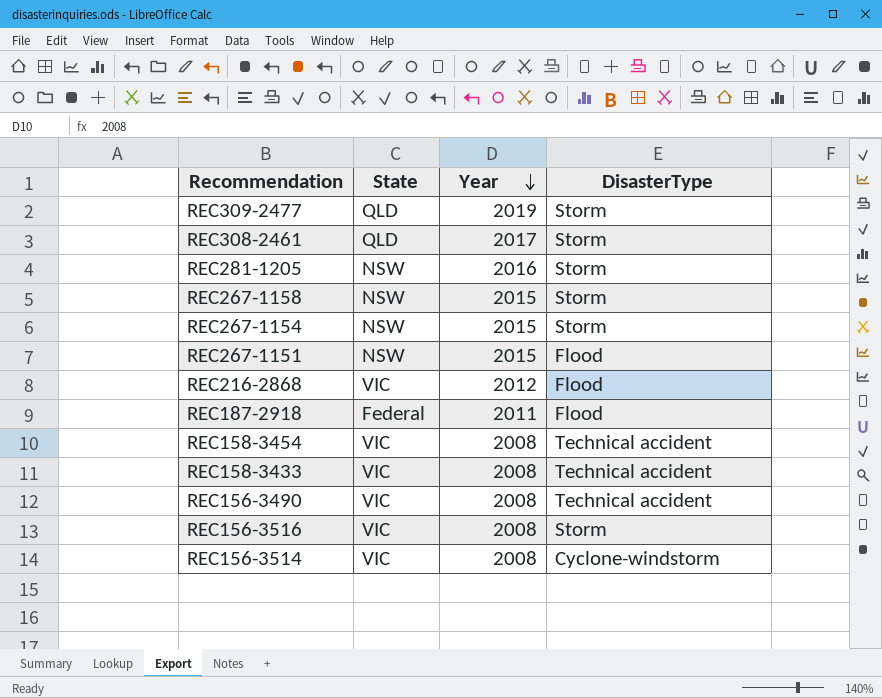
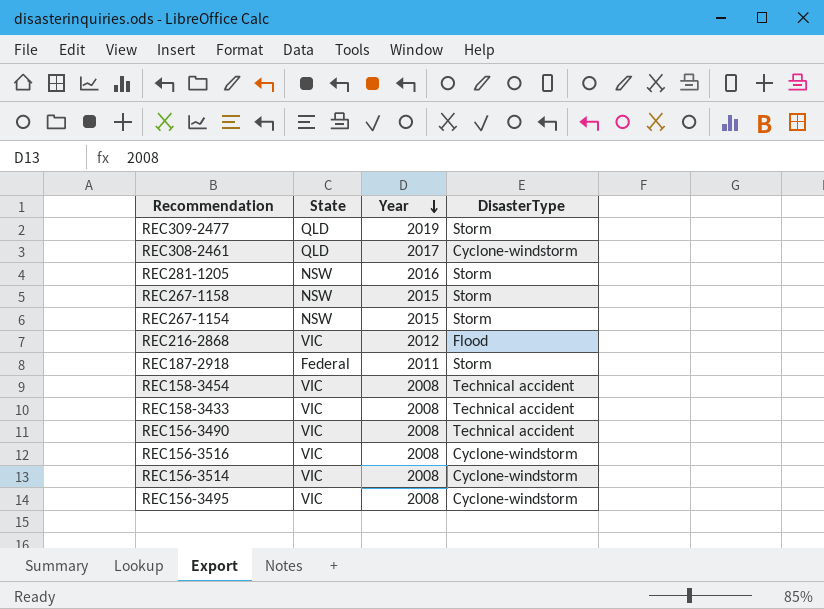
row REC267-1151: NSW | 2015 | Flood -> none
REC308-2461 | DisasterType: Storm -> Cyclone-windstorm
REC187-2918 | DisasterType: Flood -> Storm
REC156-3516 | DisasterType: Storm -> Cyclone-windstorm
row REC156-3495: none -> VIC | 2008 | Cyclone-windstorm

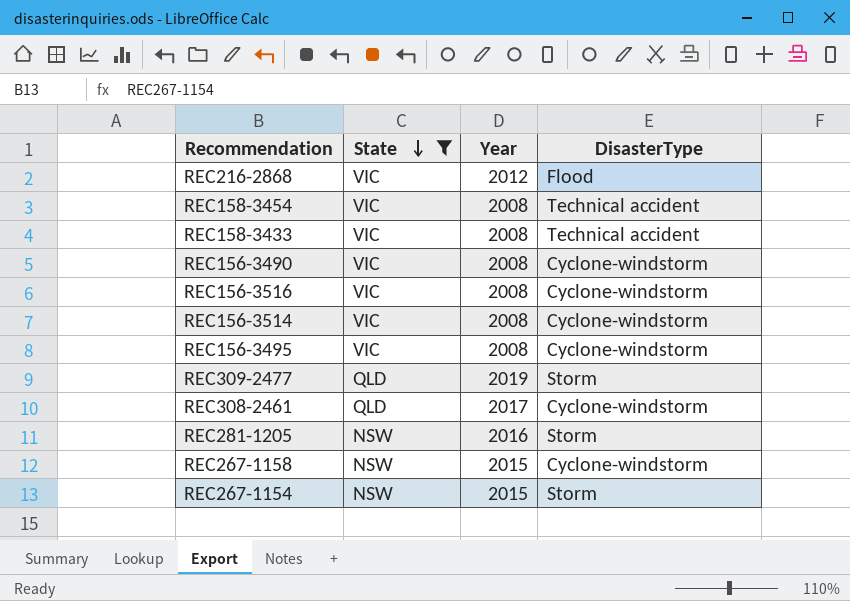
filter: none -> State != Federal
row order: Year descending -> State descending
REC156-3490 | DisasterType: Technical accident -> Cyclone-windstorm
REC267-1158 | DisasterType: Storm -> Cyclone-windstorm

